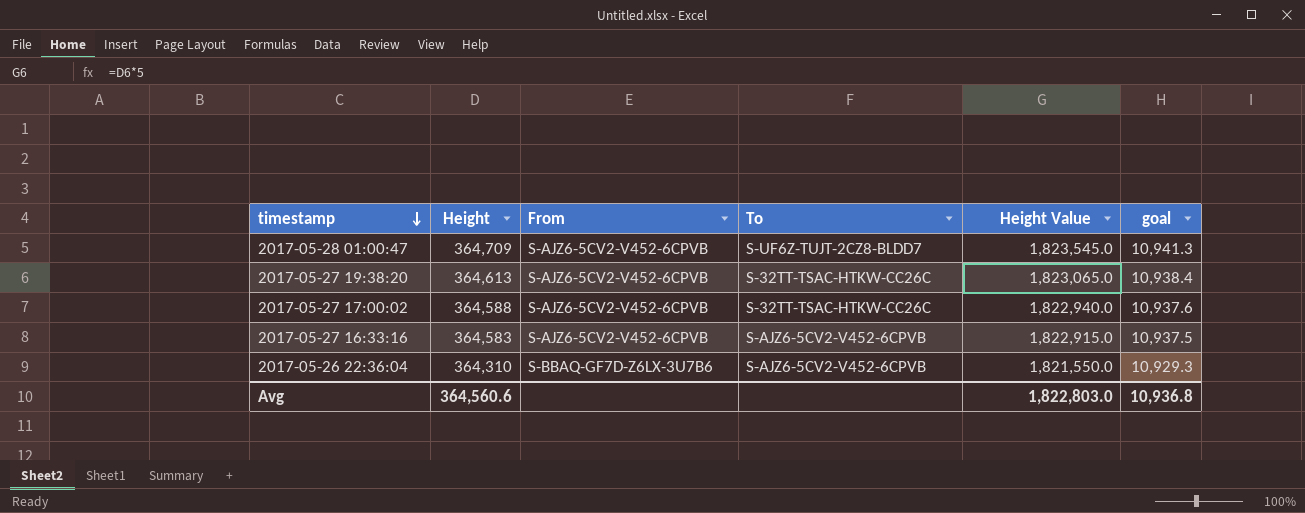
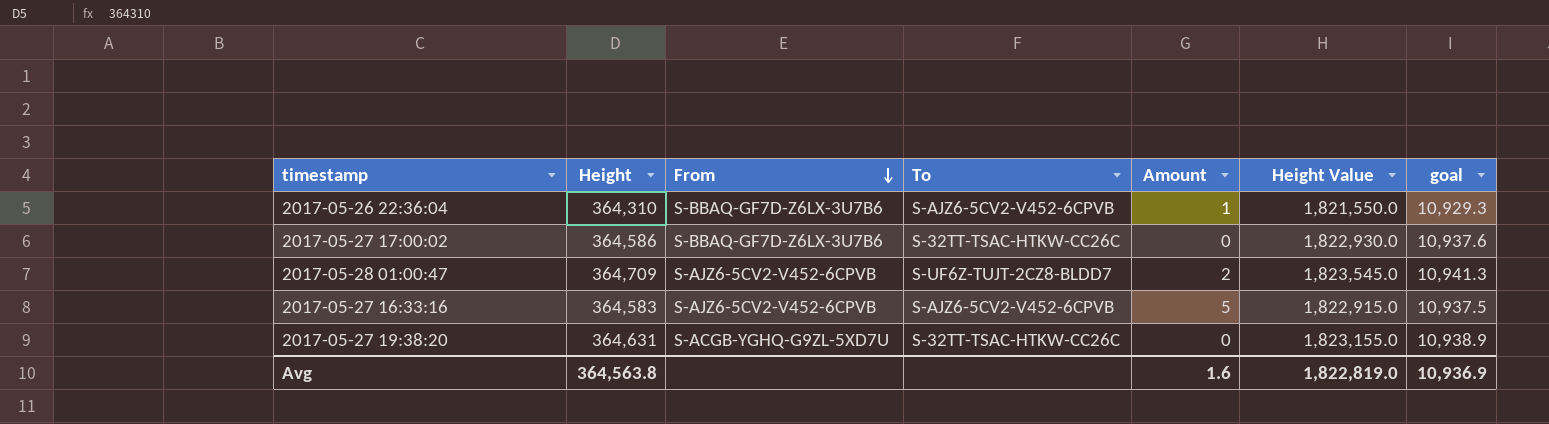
row order: timestamp descending -> From descending
column Amount | position: none -> 5
2017-05-27 17:00:02 | Height: 364,588 -> 364,586
2017-05-27 17:00:02 | From: S-AJZ6-5CV2-V452-6CPVB -> S-BBAQ-GF7D-Z6LX-3U7B6
2017-05-27 17:00:02 | Height Value: 1,822,940.0 -> 1,822,930.0
2017-05-27 19:38:20 | Height: 364,613 -> 364,631
2017-05-27 19:38:20 | From: S-AJZ6-5CV2-V452-6CPVB -> S-ACGB-YGHQ-G9ZL-5XD7U
2017-05-27 19:38:20 | Height Value: 1,823,065.0 -> 1,823,155.0
2017-05-27 19:38:20 | goal: 10,938.4 -> 10,938.9
Avg | Height: 364,560.6 -> 364,563.8
Avg | Height Value: 1,822,803.0 -> 1,822,819.0
Avg | goal: 10,936.8 -> 10,936.9

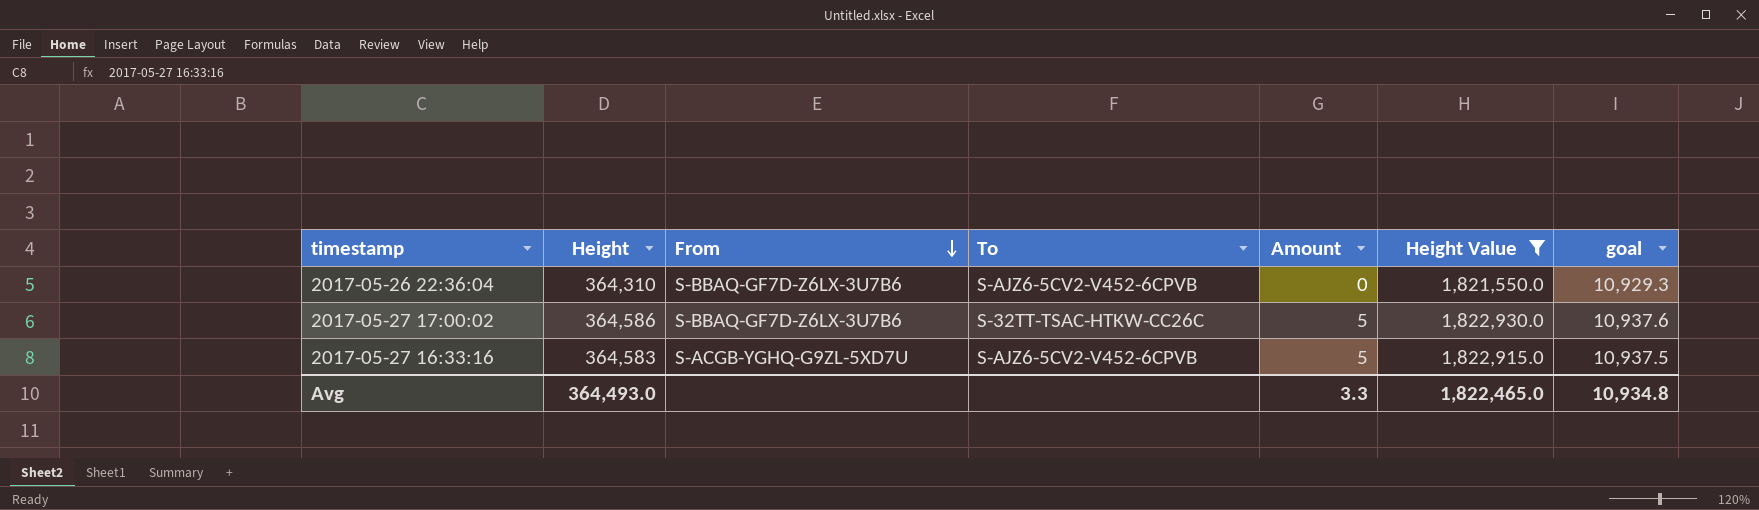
filter: none -> Height Value <= 1,822,930.0
2017-05-26 22:36:04 | Amount: 1 -> 0
2017-05-27 17:00:02 | Amount: 0 -> 5
2017-05-27 16:33:16 | From: S-AJZ6-5CV2-V452-6CPVB -> S-ACGB-YGHQ-G9ZL-5XD7U
Avg | Height: 364,563.8 -> 364,493.0
Avg | Amount: 1.6 -> 3.3
Avg | Height Value: 1,822,819.0 -> 1,822,465.0
Avg | goal: 10,936.9 -> 10,934.8

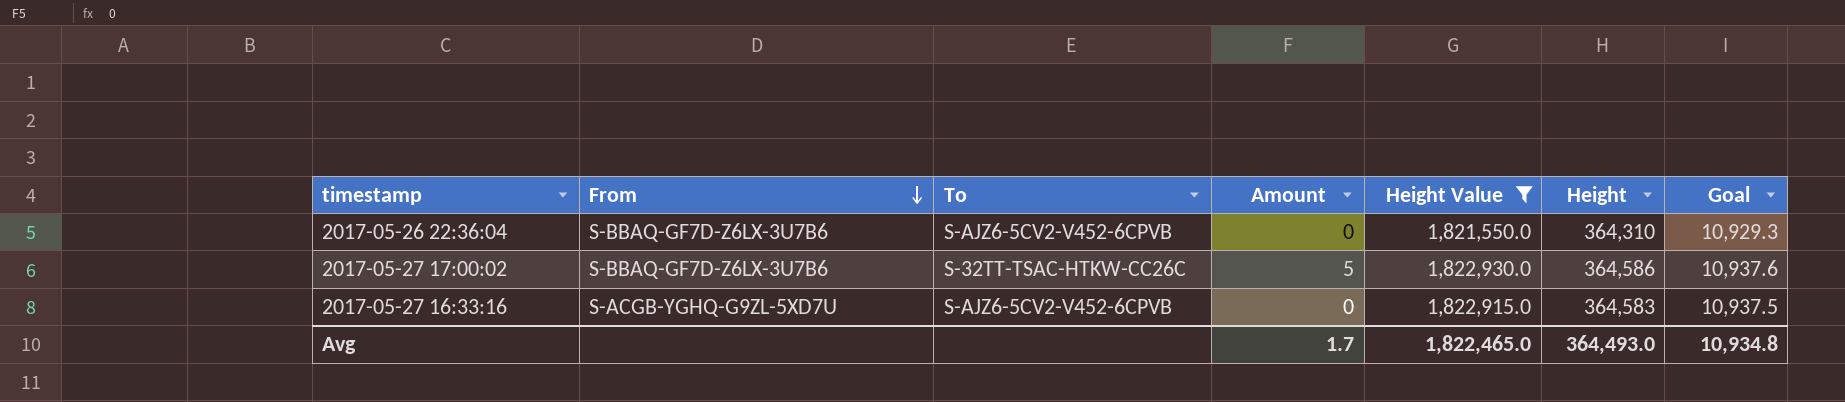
column Height | position: 2 -> 6
column name: goal -> Goal
2017-05-27 16:33:16 | Amount: 5 -> 0
Avg | Amount: 3.3 -> 1.7

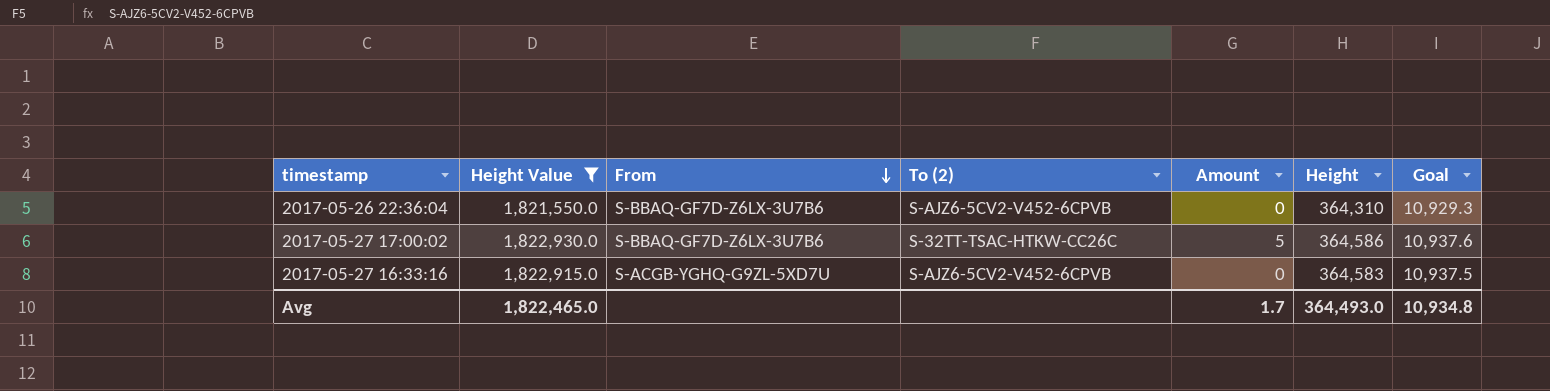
column Height Value | position: 5 -> 2
column name: To -> To (2)

